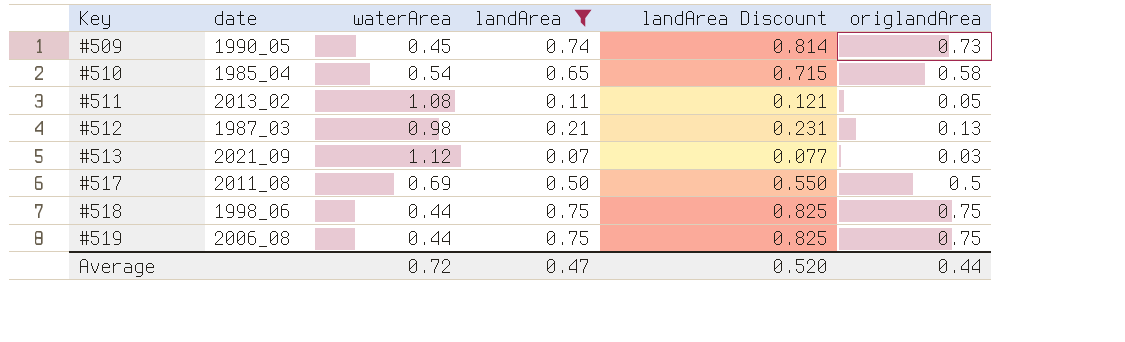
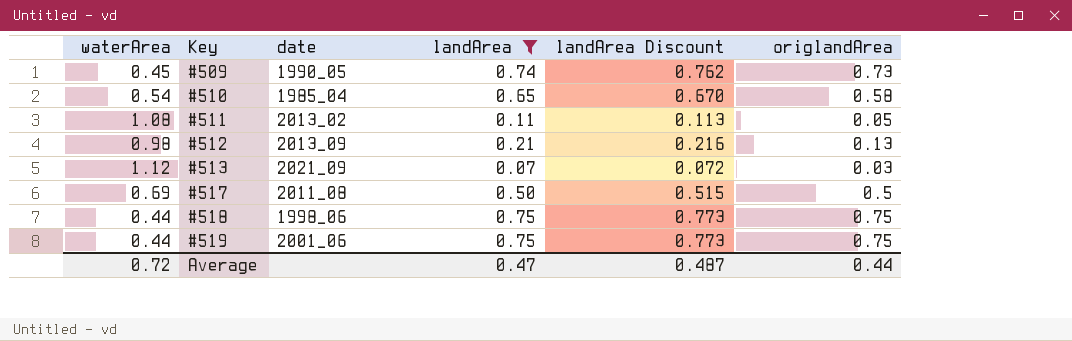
column waterArea | position: 3 -> 1
column landArea Discount | formula: [landArea] * 1.1 -> [landArea] * 1.03
#512 | date: 1987_03 -> 2013_09
#519 | date: 2006_08 -> 2001_06
Average | landArea Discount: 0.520 -> 0.487

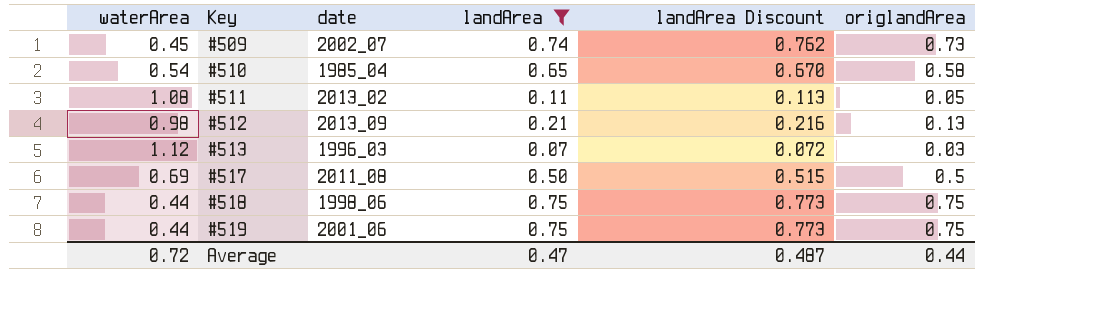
#509 | date: 1990_05 -> 2002_07
#513 | date: 2021_09 -> 1996_03

